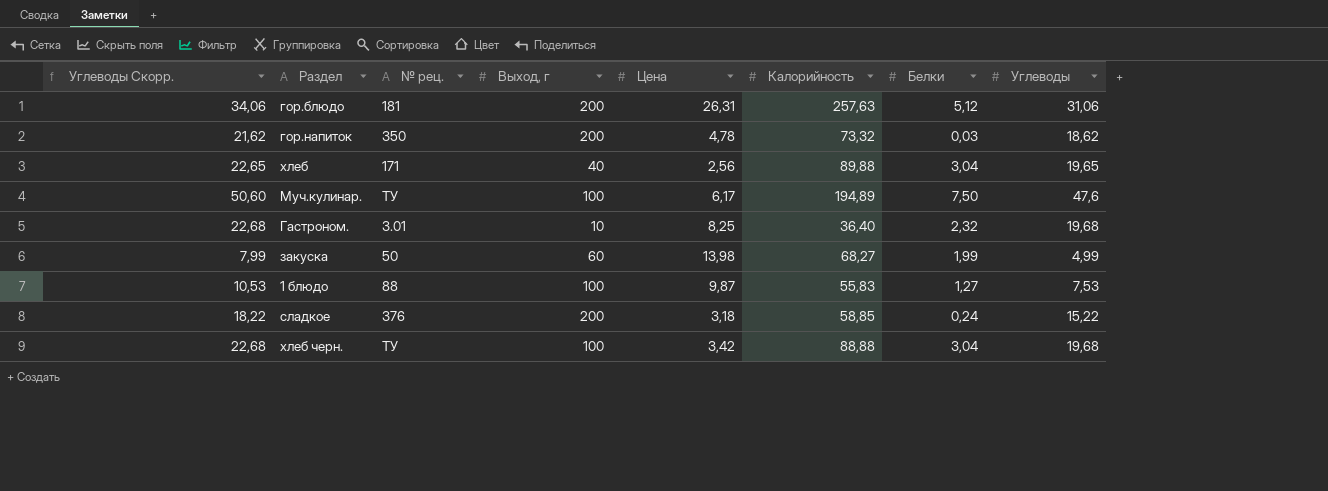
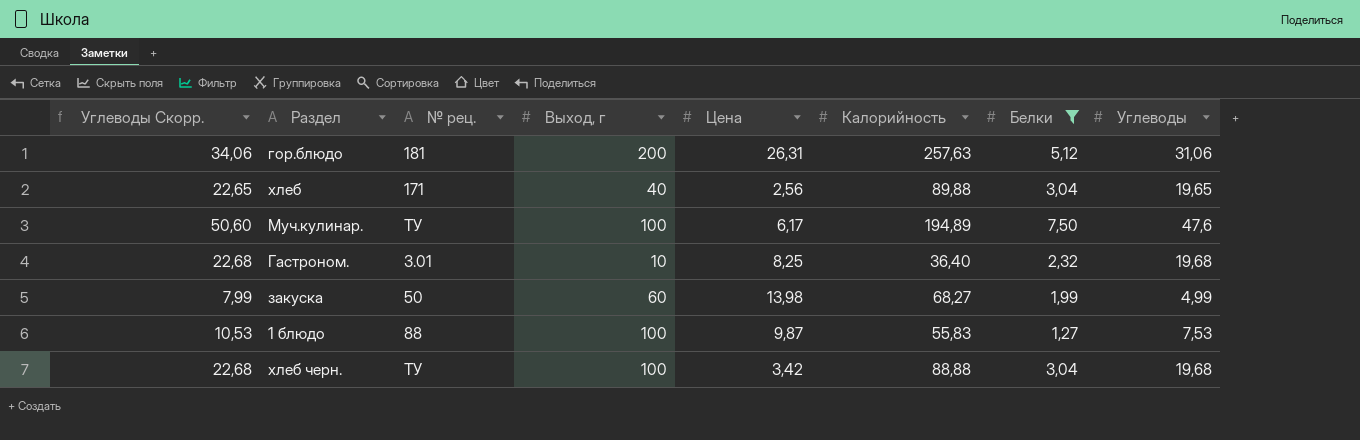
filter: none -> Белки >= 1,27

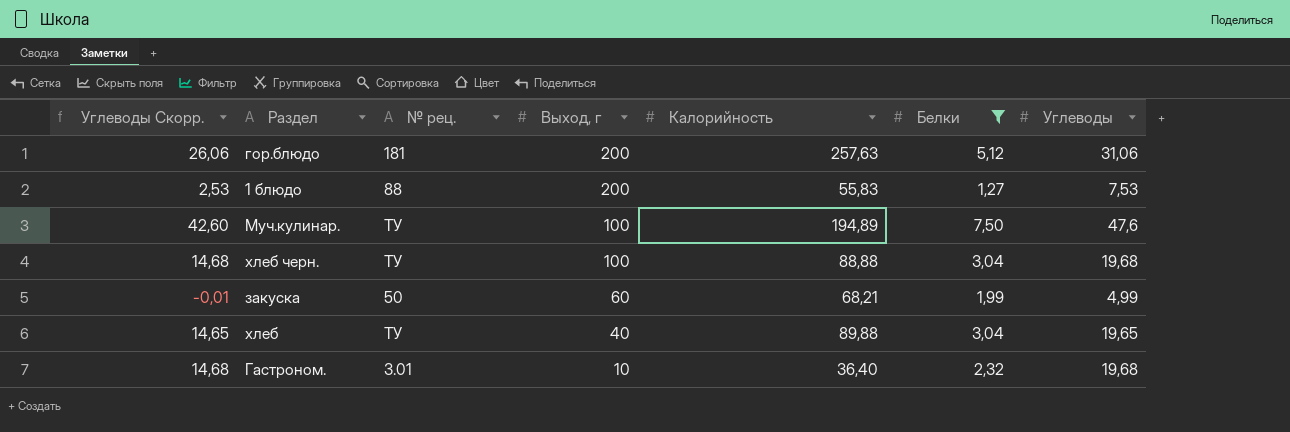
row order: none -> Выход, г descending
column Цена | position: 5 -> none
column Углеводы Скорр. | formula: [Углеводы] + 3 -> [Углеводы] - 5
1 блюдо | Выход, г: 100 -> 200
закуска | Калорийность: 68,27 -> 68,21
хлеб | № рец.: 171 -> ТУ

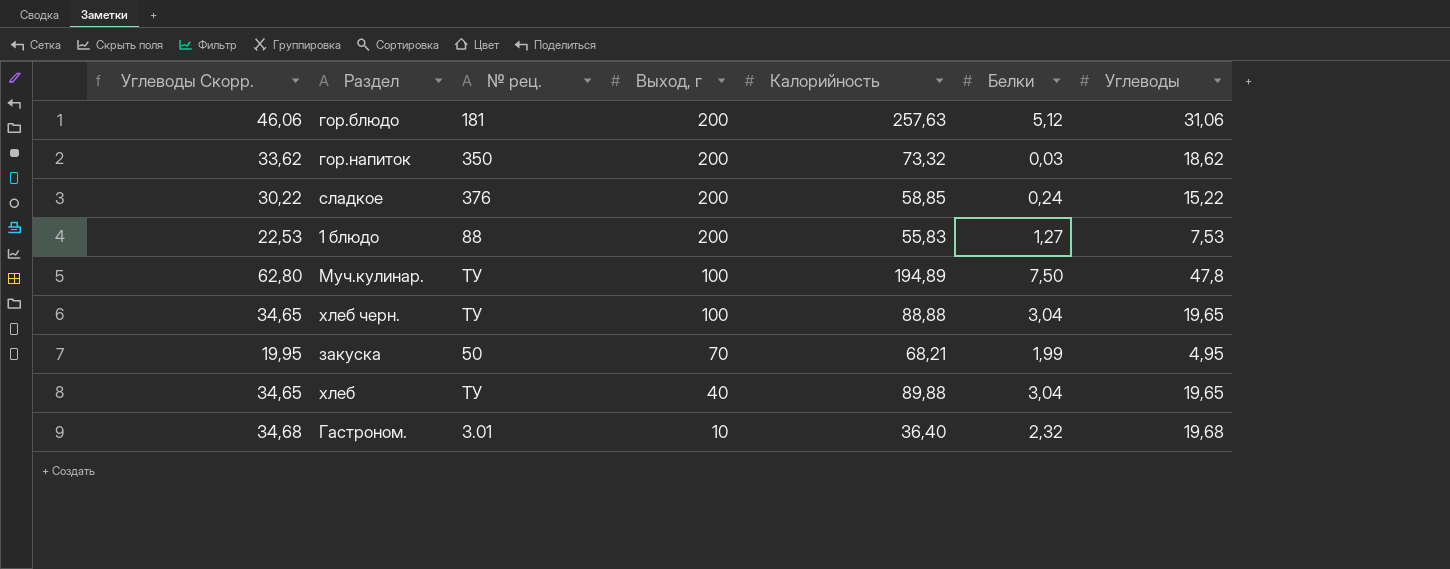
filter: Белки >= 1,27 -> none
column Углеводы Скорр. | formula: [Углеводы] - 5 -> [Углеводы] + 15
Муч.кулинар. | Углеводы: 47,6 -> 47,8
хлеб черн. | Углеводы: 19,68 -> 19,65
закуска | Выход, г: 60 -> 70
закуска | Углеводы: 4,99 -> 4,95

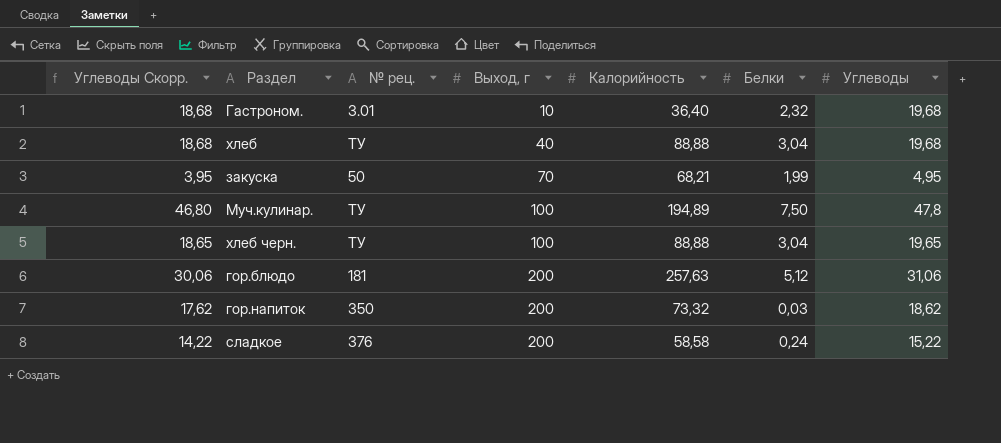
row order: Выход, г descending -> Выход, г ascending
column Углеводы Скорр. | formula: [Углеводы] + 15 -> [Углеводы] - 1
row 1 блюдо: 22,53 | 88 | 200 | 55,83 | 1,27 | 7,53 -> none
хлеб | Калорийность: 89,88 -> 88,88
хлеб | Углеводы: 19,65 -> 19,68
сладкое | Калорийность: 58,85 -> 58,58

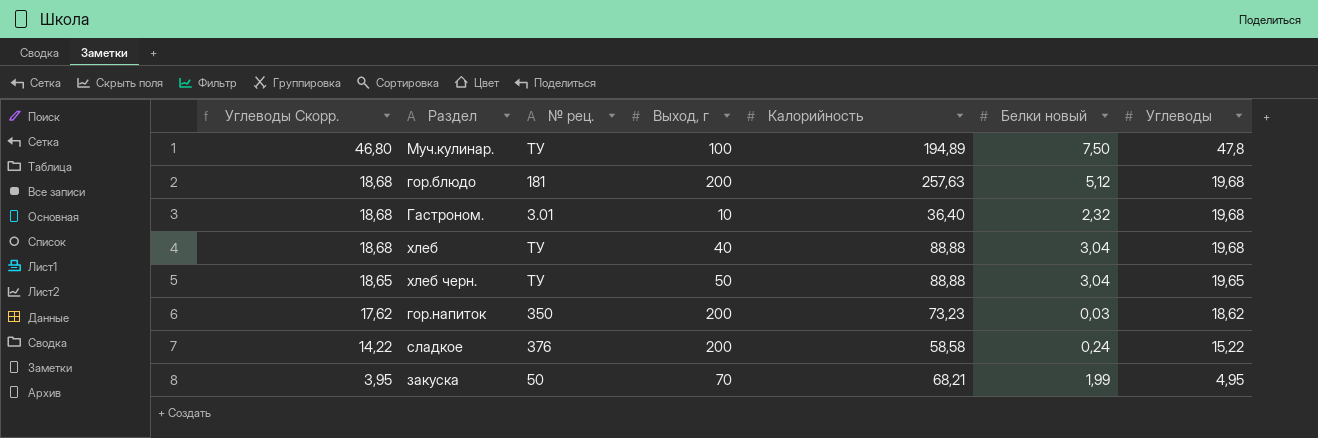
row order: Выход, г ascending -> Углеводы Скорр. descending
column name: Белки -> Белки новый
гор.блюдо | Углеводы Скорр.: 30,06 -> 18,68
гор.блюдо | Углеводы: 31,06 -> 19,68
хлеб черн. | Выход, г: 100 -> 50
гор.напиток | Калорийность: 73,32 -> 73,23

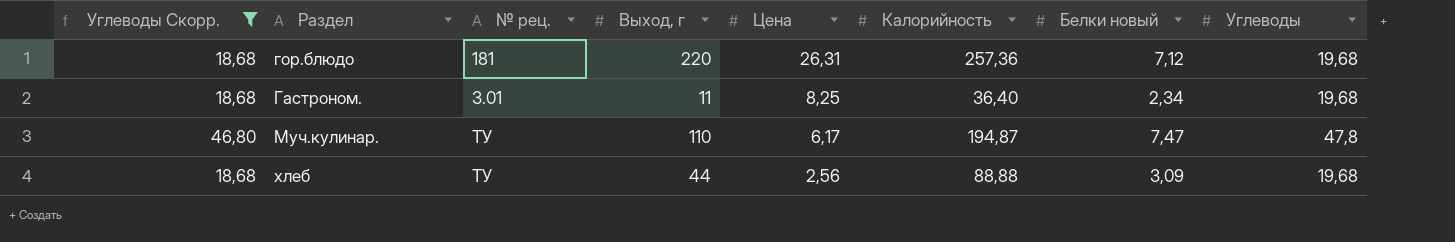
filter: none -> Углеводы Скорр. >= 18,68
row order: Углеводы Скорр. descending -> Цена descending
column Цена | position: none -> 5
гор.блюдо | Выход, г: 200 -> 220
гор.блюдо | Калорийность: 257,63 -> 257,36
гор.блюдо | Белки новый: 5,12 -> 7,12
Гастроном. | Выход, г: 10 -> 11
Гастроном. | Белки новый: 2,32 -> 2,34
Муч.кулинар. | Выход, г: 100 -> 110
Муч.кулинар. | Калорийность: 194,89 -> 194,87
Муч.кулинар. | Белки новый: 7,50 -> 7,47
хлеб | Выход, г: 40 -> 44
хлеб | Белки новый: 3,04 -> 3,09

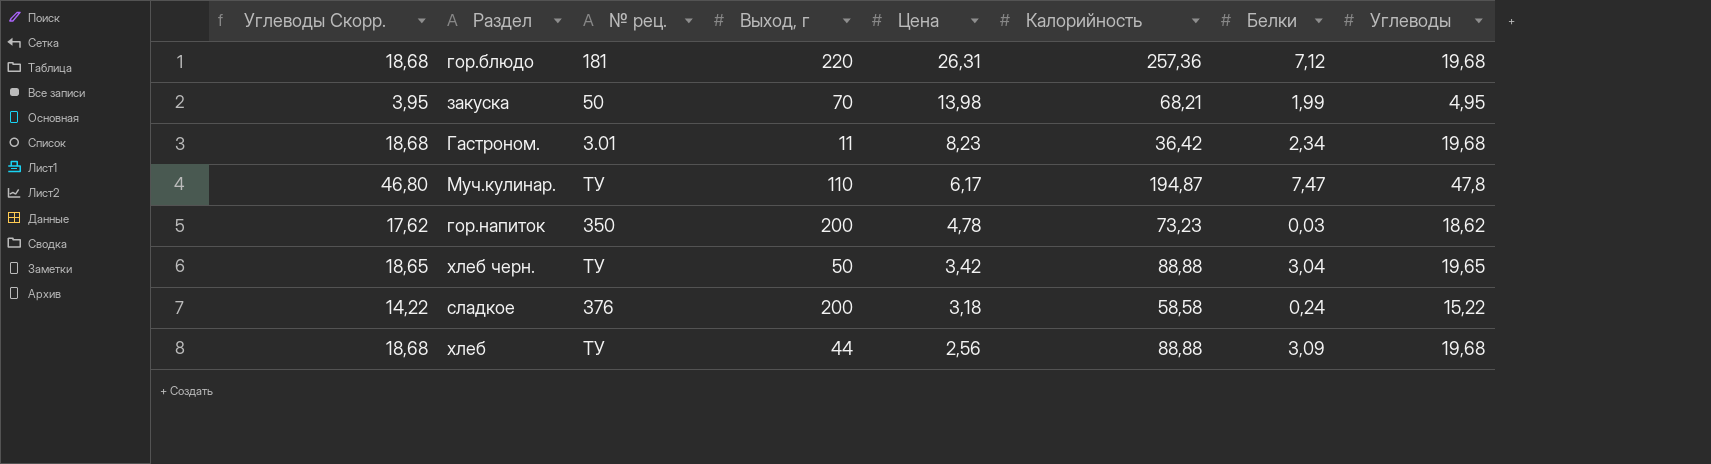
filter: Углеводы Скорр. >= 18,68 -> none
column name: Белки новый -> Белки
Гастроном. | Цена: 8,25 -> 8,23
Гастроном. | Калорийность: 36,40 -> 36,42

